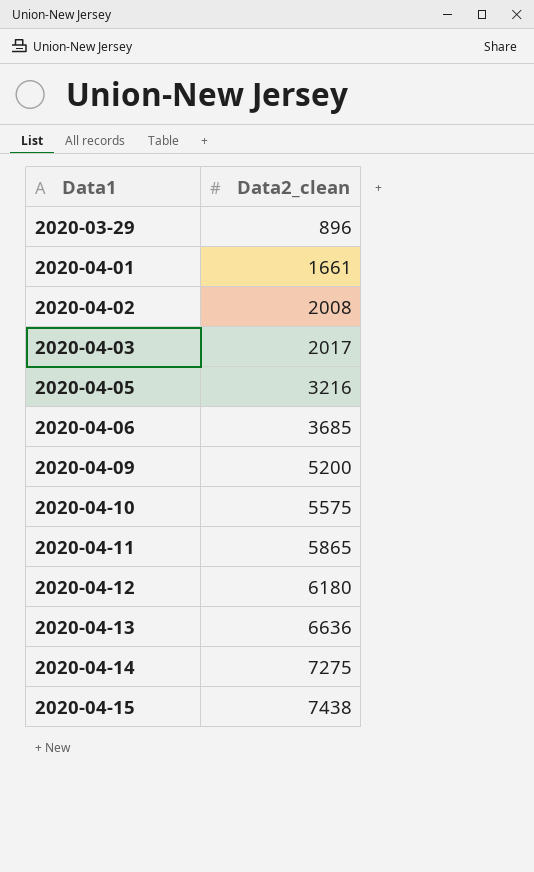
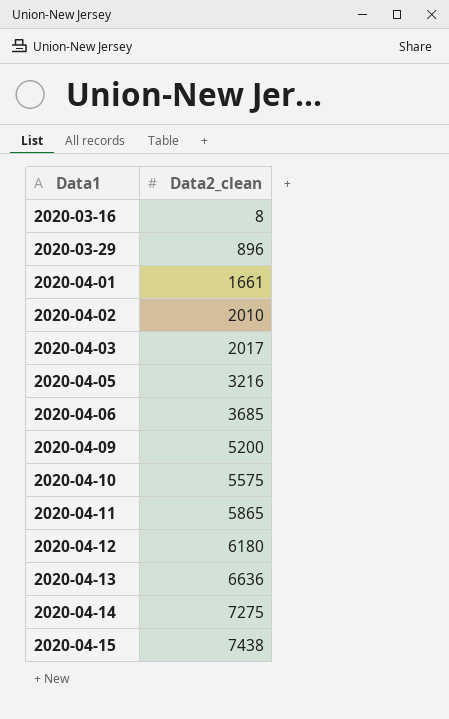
row 2020-03-16: none -> 8
2020-04-02 | Data2_clean: 2008 -> 2010

